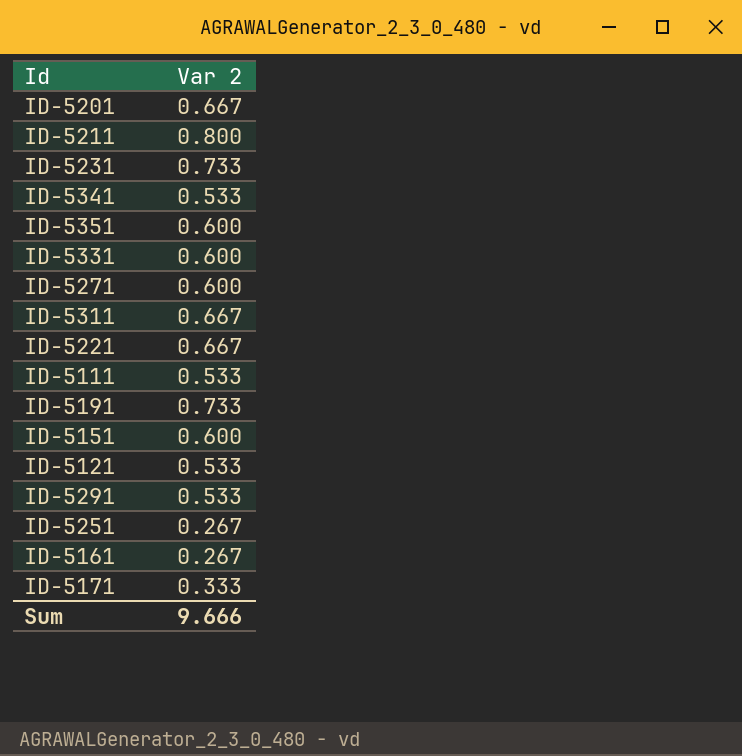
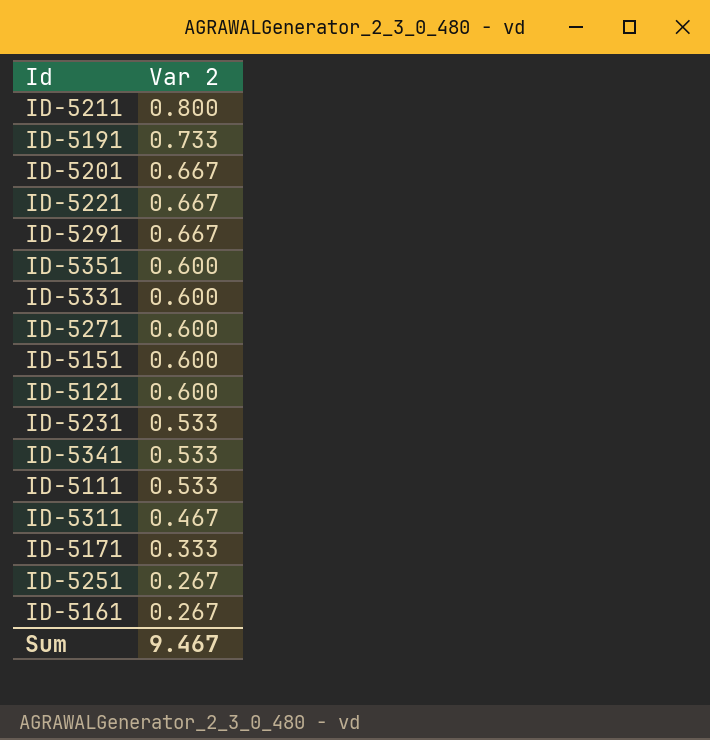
row order: none -> Var 2 descending
ID-5291 | Var 2: 0.533 -> 0.667
ID-5121 | Var 2: 0.533 -> 0.600
ID-5231 | Var 2: 0.733 -> 0.533
ID-5311 | Var 2: 0.667 -> 0.467
Sum | Var 2: 9.666 -> 9.467

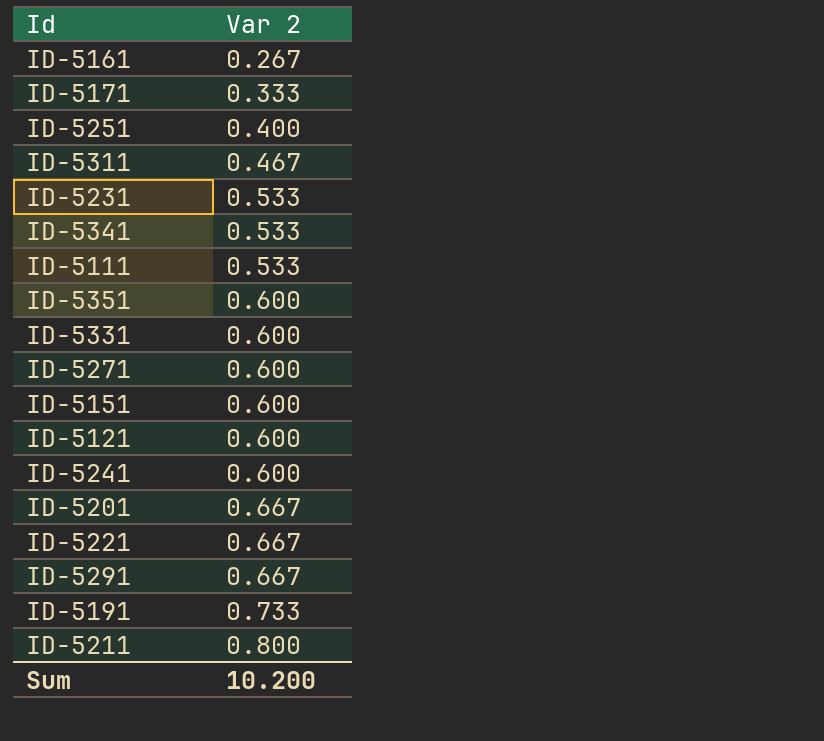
row order: Var 2 descending -> Var 2 ascending
ID-5251 | Var 2: 0.267 -> 0.400
row ID-5241: none -> 0.600
Sum | Var 2: 9.467 -> 10.200

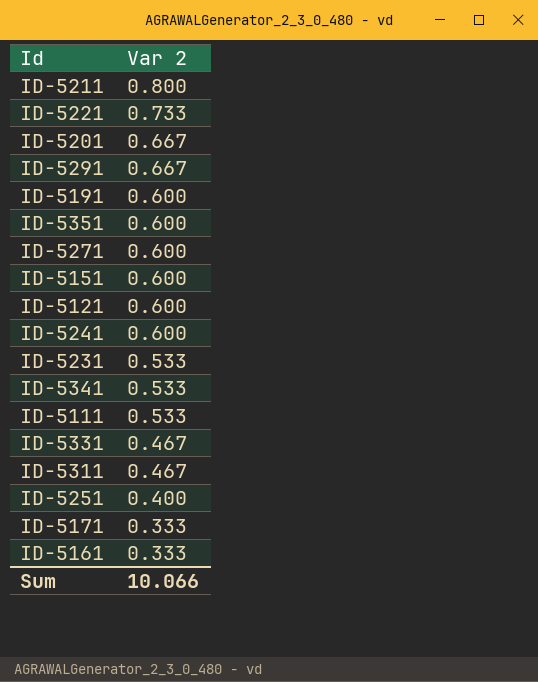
row order: Var 2 ascending -> Var 2 descending
ID-5221 | Var 2: 0.667 -> 0.733
ID-5191 | Var 2: 0.733 -> 0.600
ID-5331 | Var 2: 0.600 -> 0.467
ID-5161 | Var 2: 0.267 -> 0.333
Sum | Var 2: 10.200 -> 10.066

